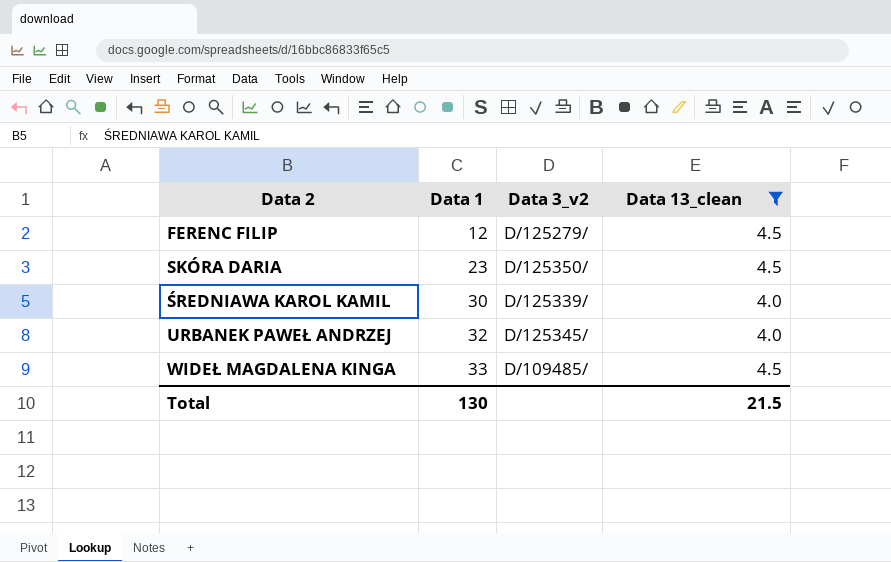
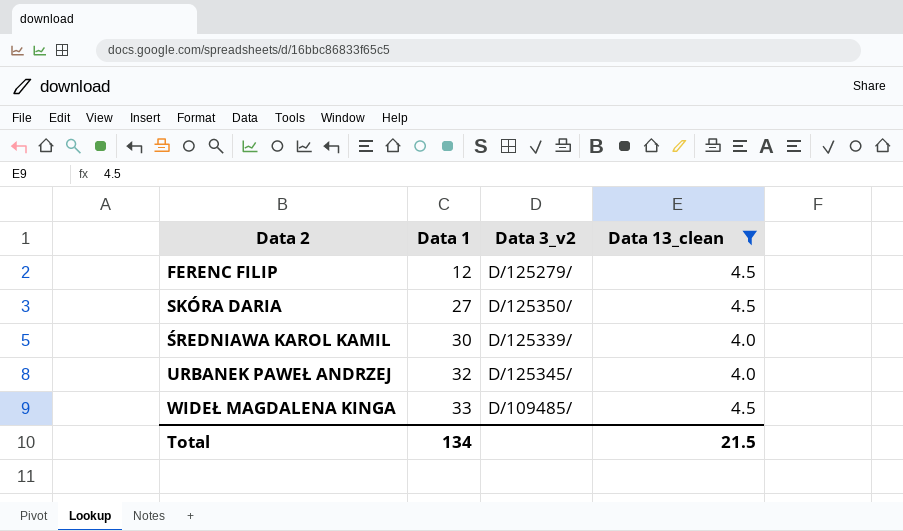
SKÓRA DARIA | Data 1: 23 -> 27
Total | Data 1: 130 -> 134

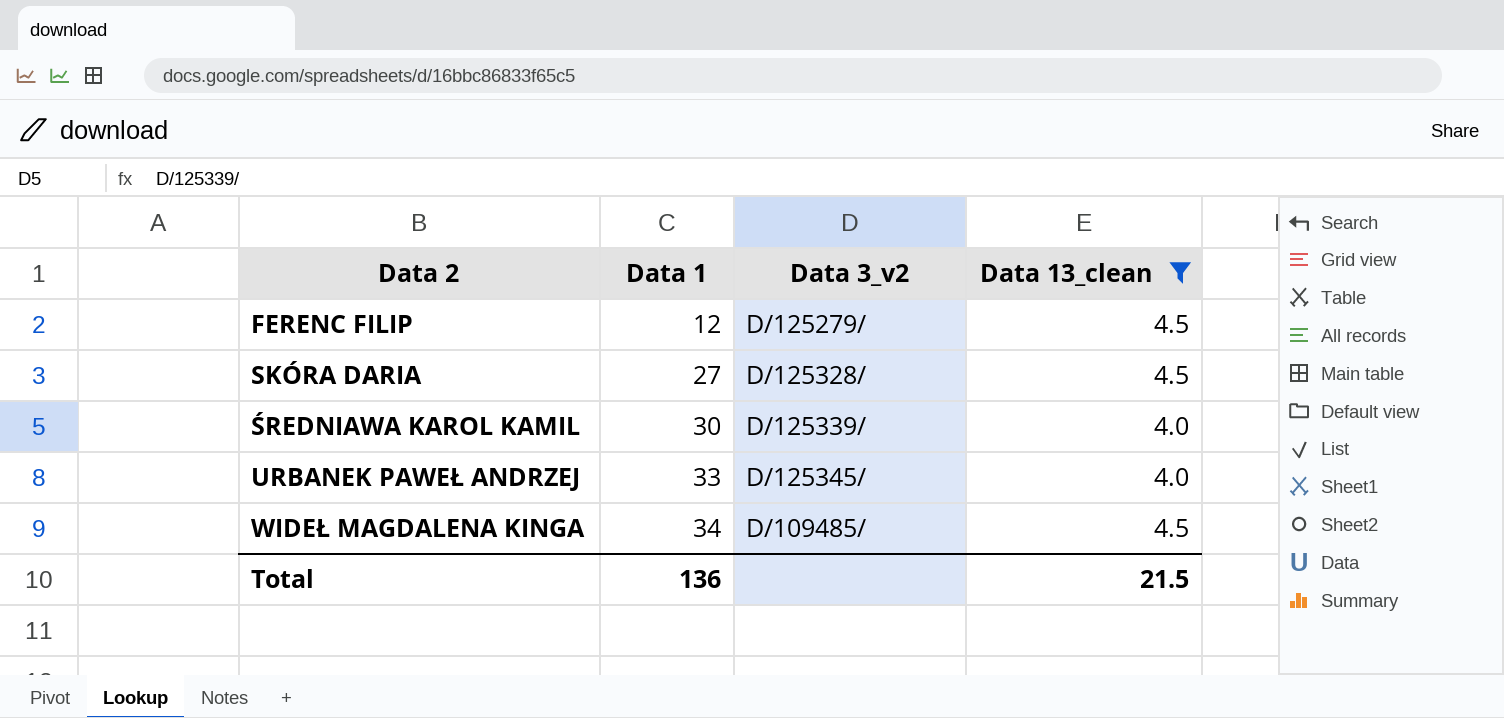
SKÓRA DARIA | Data 3_v2: D/125350/ -> D/125328/
URBANEK PAWEŁ ANDRZEJ | Data 1: 32 -> 33
WIDEŁ MAGDALENA KINGA | Data 1: 33 -> 34
Total | Data 1: 134 -> 136

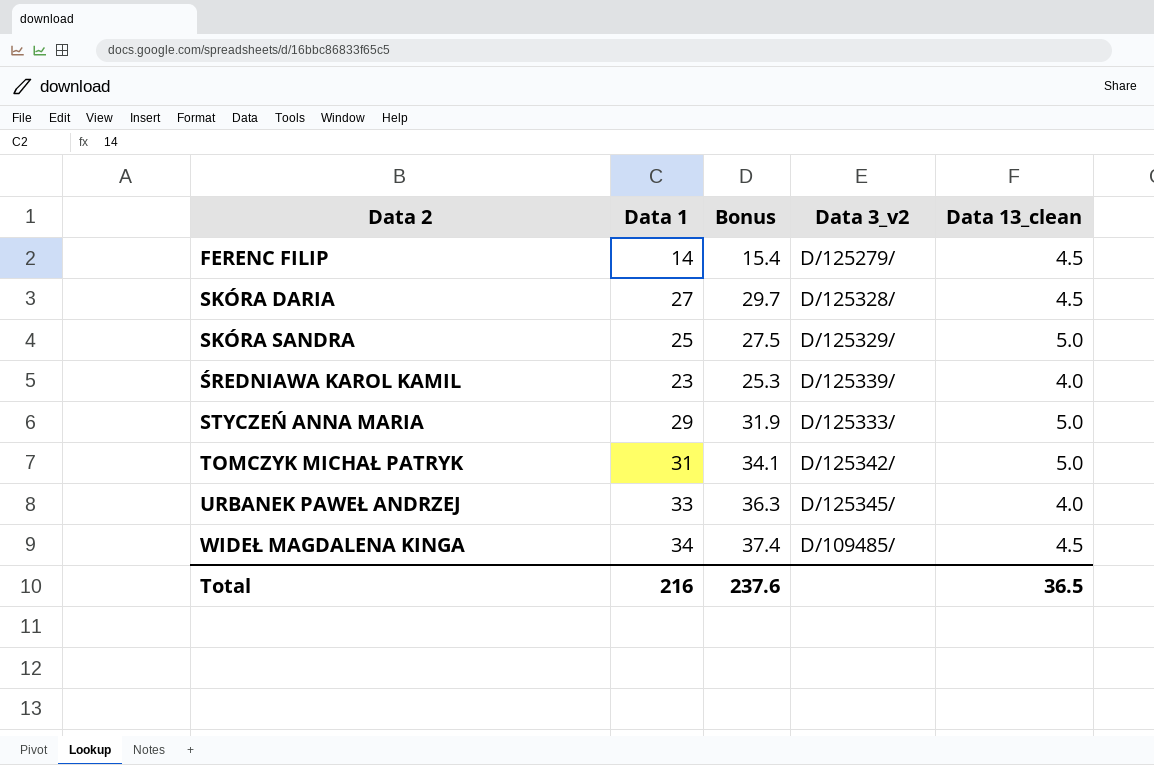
filter: Data 13_clean != 5.0 -> none
column Bonus | formula: none -> [Data 1] * 1.1
FERENC FILIP | Data 1: 12 -> 14
ŚREDNIAWA KAROL KAMIL | Data 1: 30 -> 23
Total | Data 1: 136 -> 216
Total | Data 13_clean: 21.5 -> 36.5

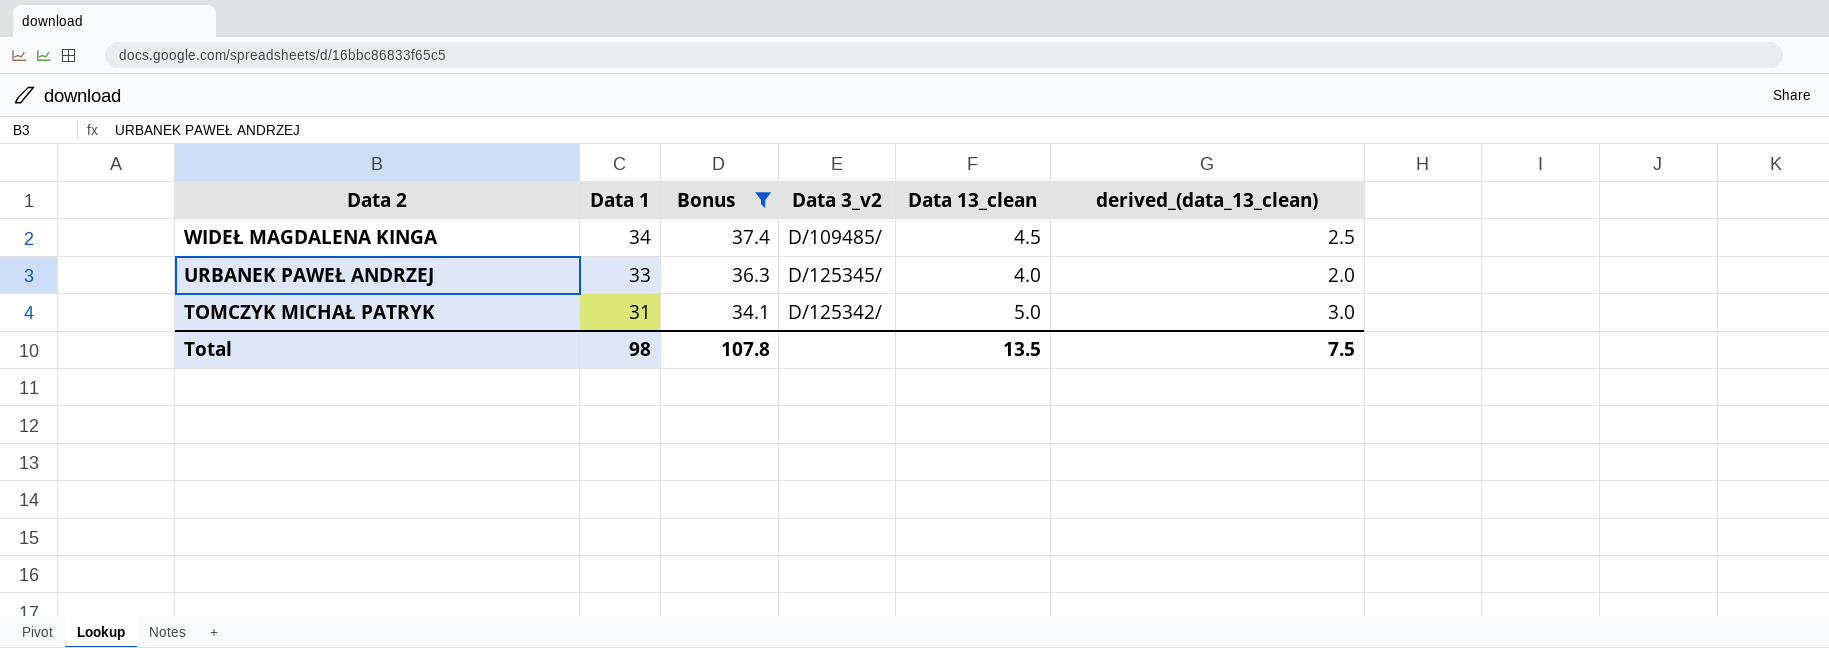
filter: none -> Bonus >= 34.1
row order: Data 2 ascending -> Data 2 descending
column derived_(data_13_clean) | formula: none -> [Data 13_clean] - 2
Total | Data 1: 216 -> 98
Total | Bonus: 237.6 -> 107.8
Total | Data 13_clean: 36.5 -> 13.5

